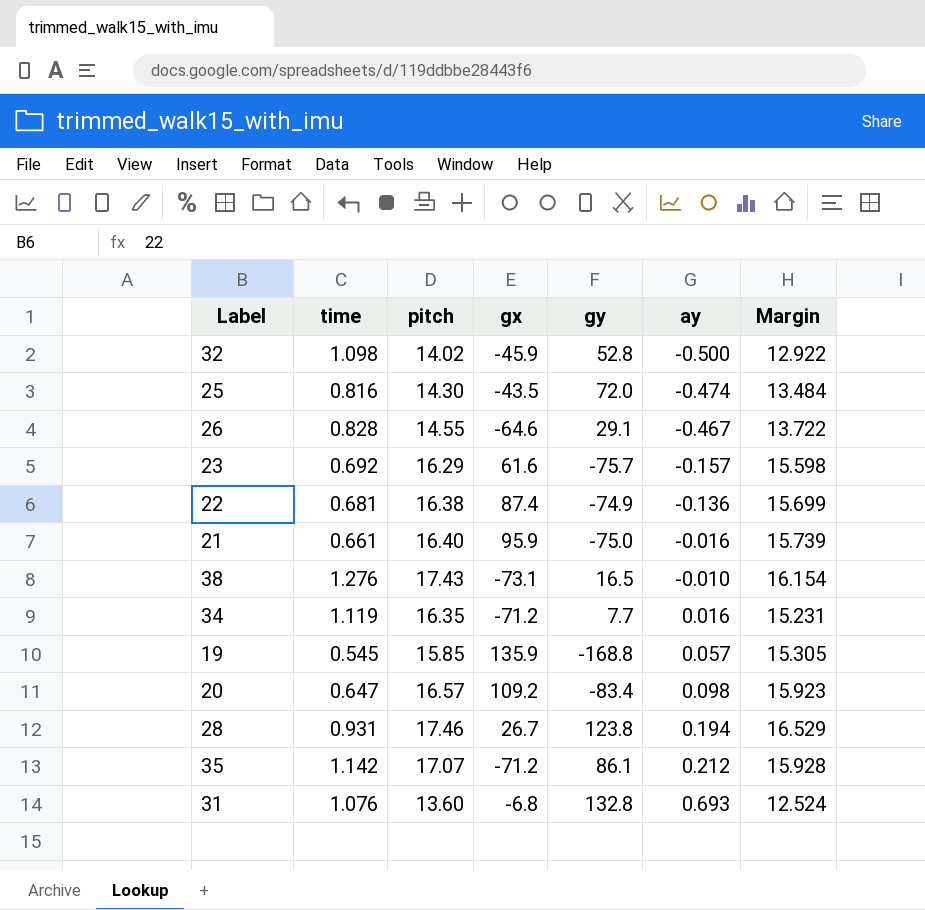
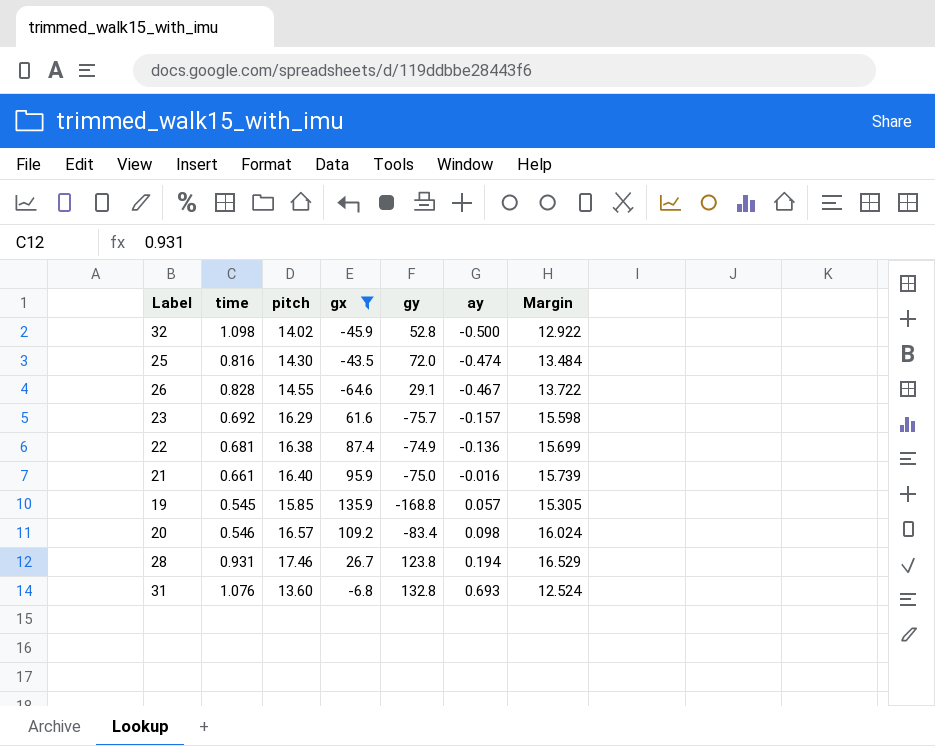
filter: none -> gx >= -64.6
20 | time: 0.647 -> 0.546
20 | Margin: 15.923 -> 16.024

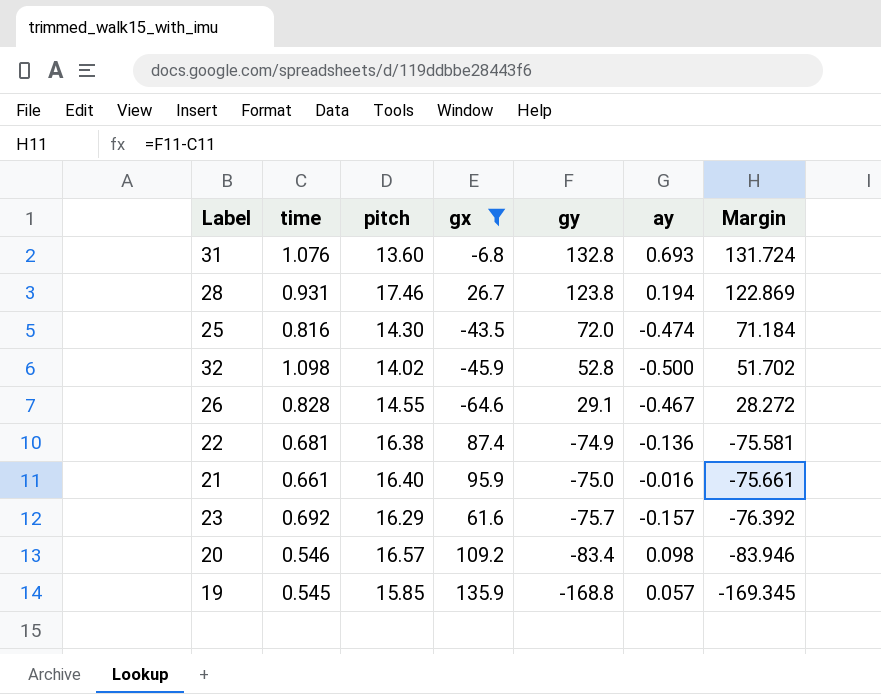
row order: ay ascending -> gy descending
column Margin | formula: [pitch] - [time] -> [gy] - [time]

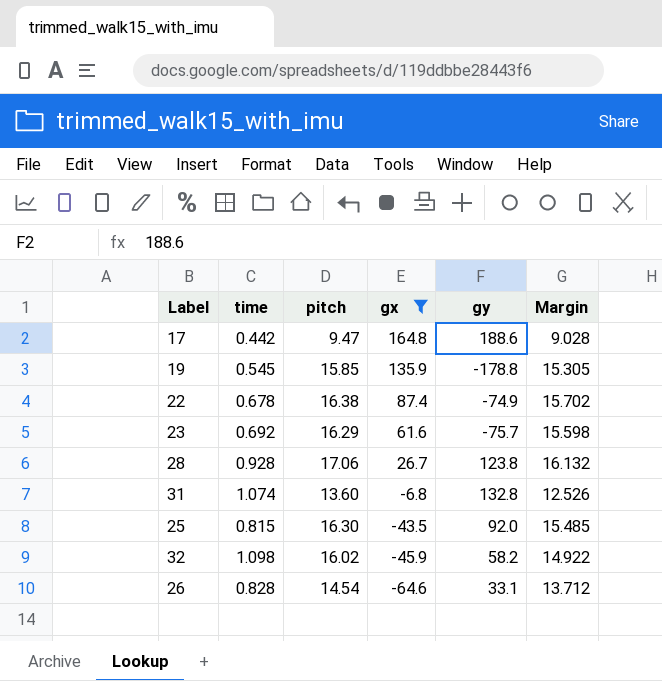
row order: gy descending -> gx descending
column ay | position: 6 -> none
column Margin | formula: [gy] - [time] -> [pitch] - [time]
row 21: 0.661 | 16.40 | 95.9 | -75.0 | -0.016 | -75.661 -> none
row 20: 0.546 | 16.57 | 109.2 | -83.4 | 0.098 | -83.946 -> none
row 17: none -> 0.442 | 9.47 | 164.8 | 188.6 | 9.028
19 | gy: -168.8 -> -178.8
22 | time: 0.681 -> 0.678
28 | time: 0.931 -> 0.928
28 | pitch: 17.46 -> 17.06
31 | time: 1.076 -> 1.074
25 | time: 0.816 -> 0.815
25 | pitch: 14.30 -> 16.30
25 | gy: 72.0 -> 92.0
32 | pitch: 14.02 -> 16.02
32 | gy: 52.8 -> 58.2
26 | pitch: 14.55 -> 14.54
26 | gy: 29.1 -> 33.1

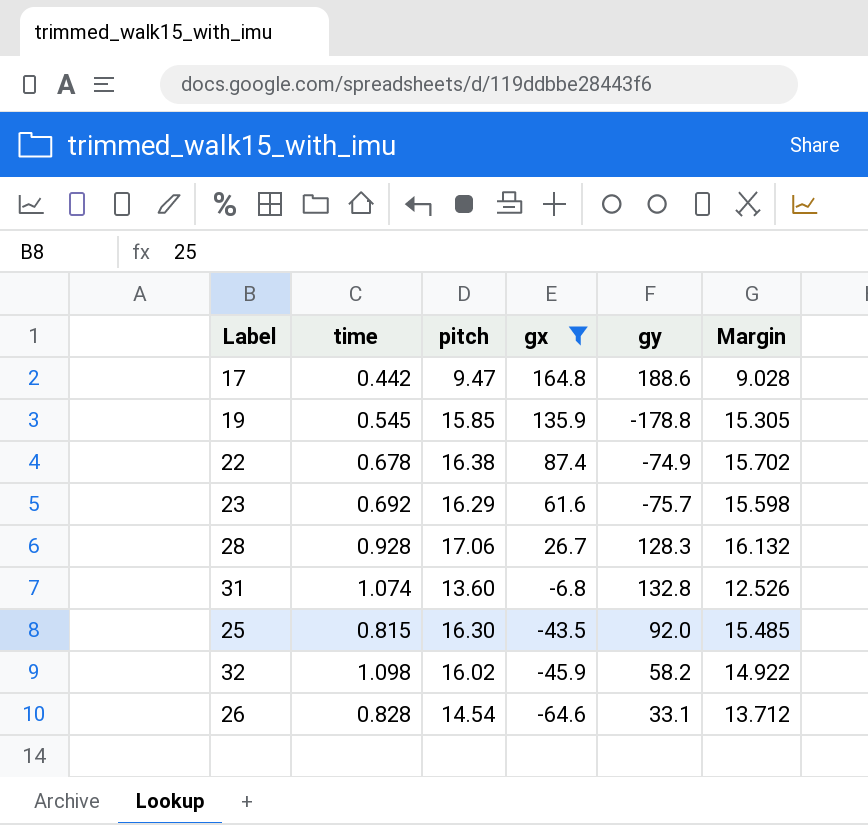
28 | gy: 123.8 -> 128.3

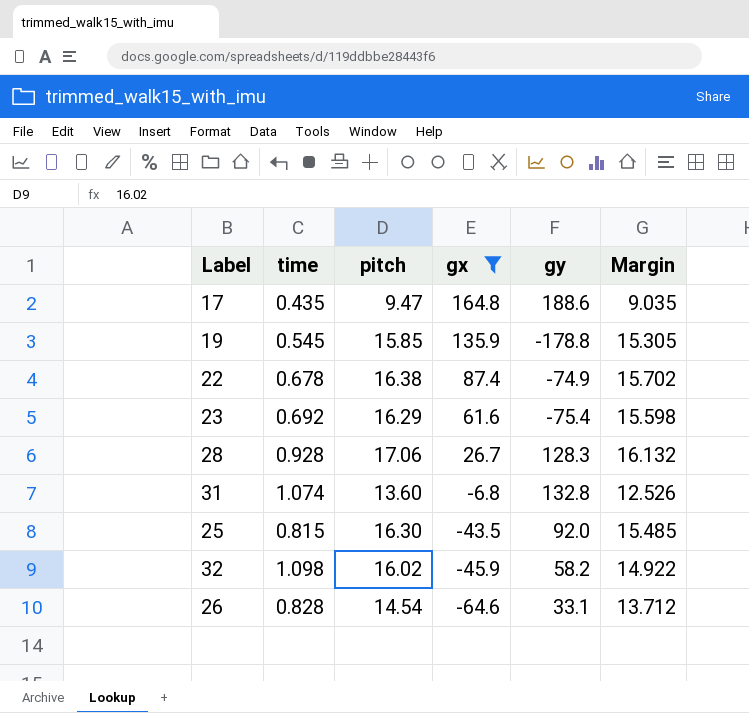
17 | time: 0.442 -> 0.435
17 | Margin: 9.028 -> 9.035
23 | gy: -75.7 -> -75.4

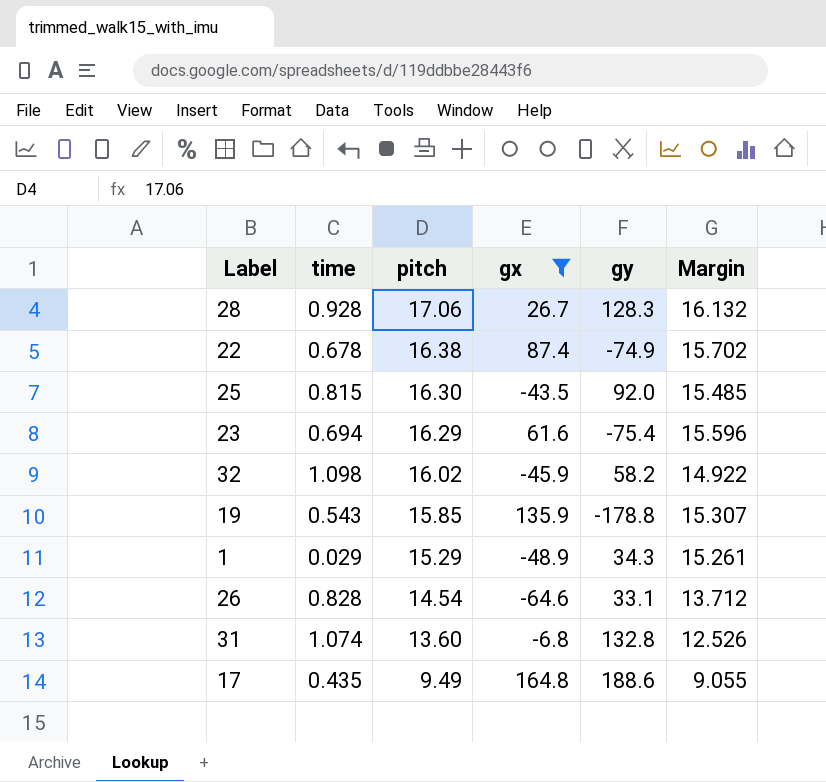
row order: gx descending -> pitch descending
23 | time: 0.692 -> 0.694
23 | Margin: 15.598 -> 15.596
19 | time: 0.545 -> 0.543
19 | Margin: 15.305 -> 15.307
row 1: none -> 0.029 | 15.29 | -48.9 | 34.3 | 15.261
17 | pitch: 9.47 -> 9.49
17 | Margin: 9.035 -> 9.055

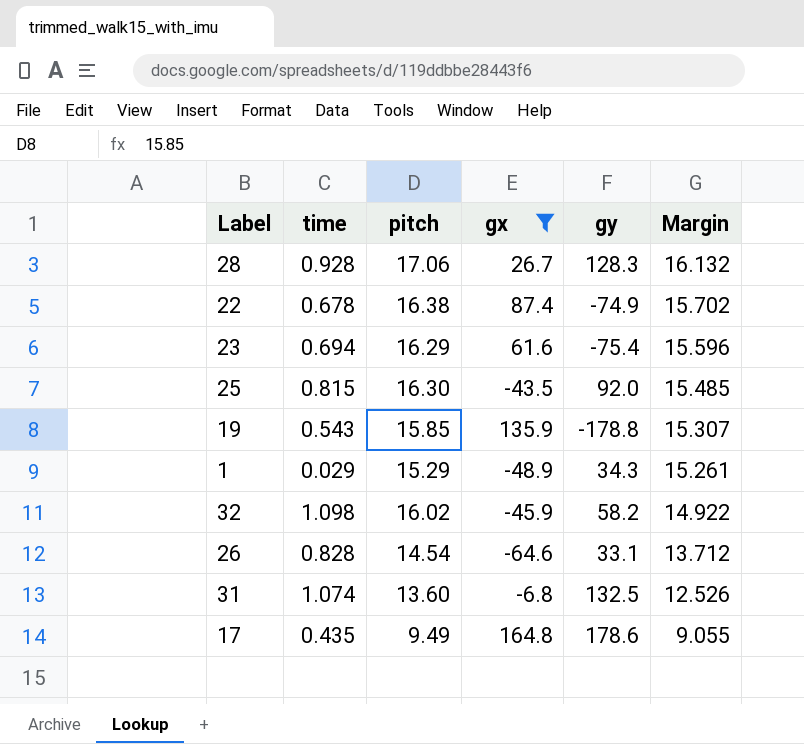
row order: pitch descending -> Margin descending
31 | gy: 132.8 -> 132.5
17 | gy: 188.6 -> 178.6

